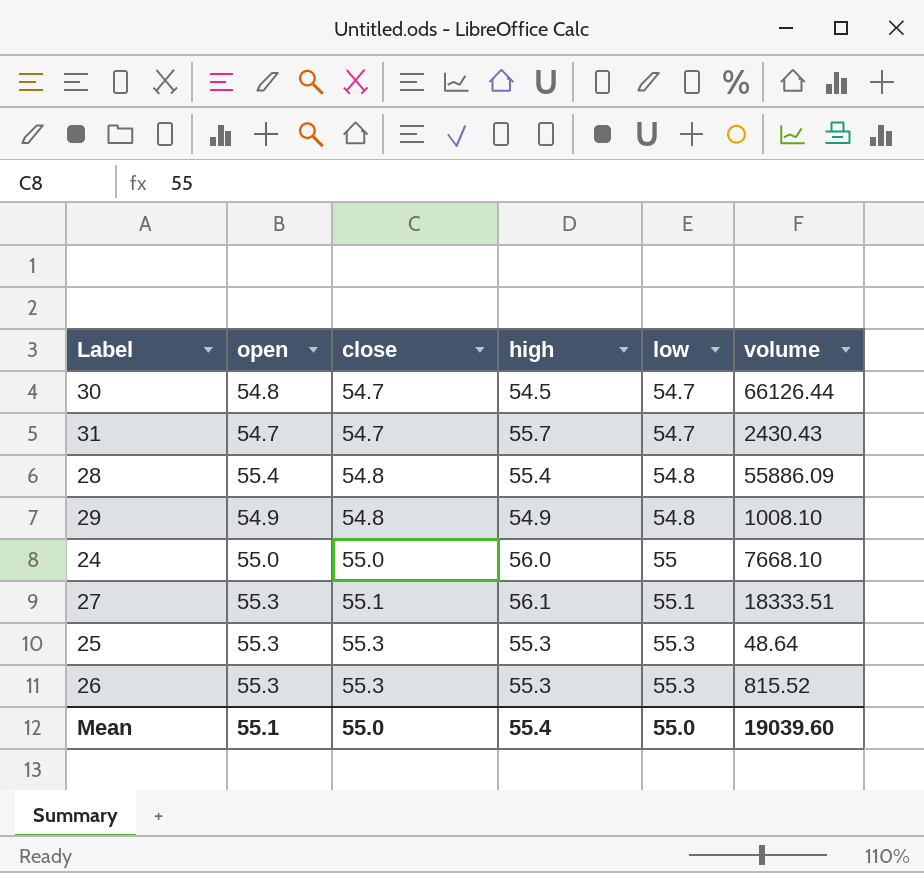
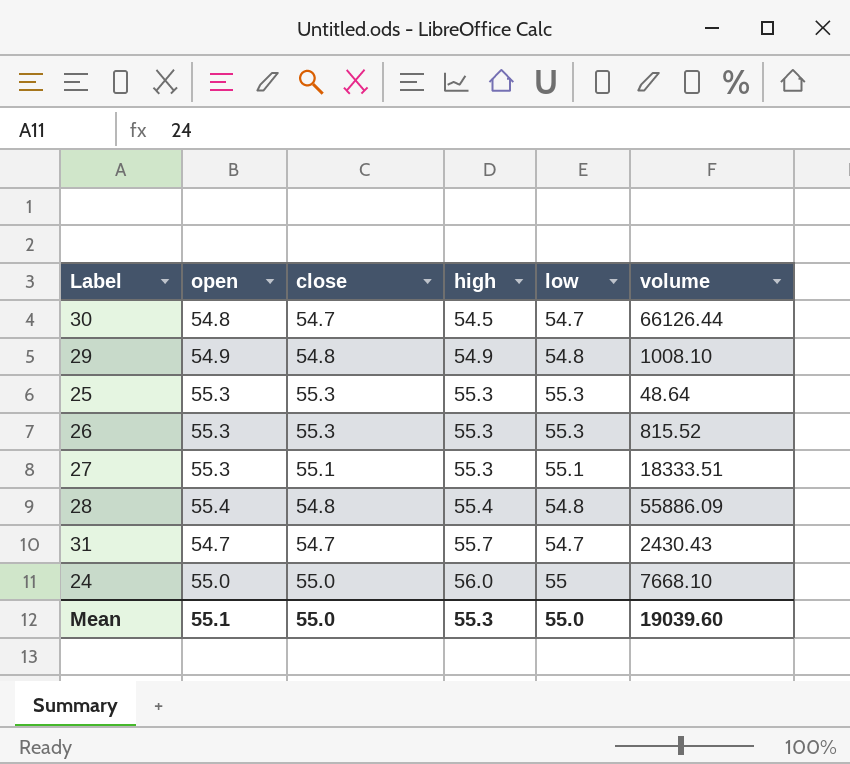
row order: close ascending -> high ascending
27 | high: 56.1 -> 55.3
Mean | high: 55.4 -> 55.3

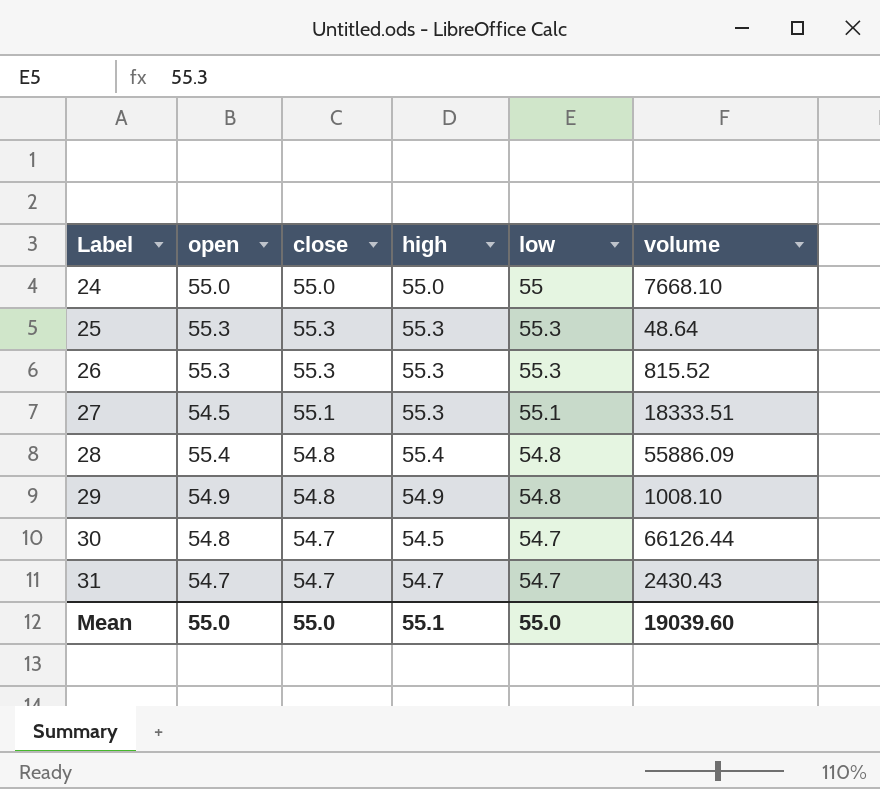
row order: high ascending -> Label ascending
24 | high: 56.0 -> 55.0
27 | open: 55.3 -> 54.5
31 | high: 55.7 -> 54.7
Mean | open: 55.1 -> 55.0
Mean | high: 55.3 -> 55.1

